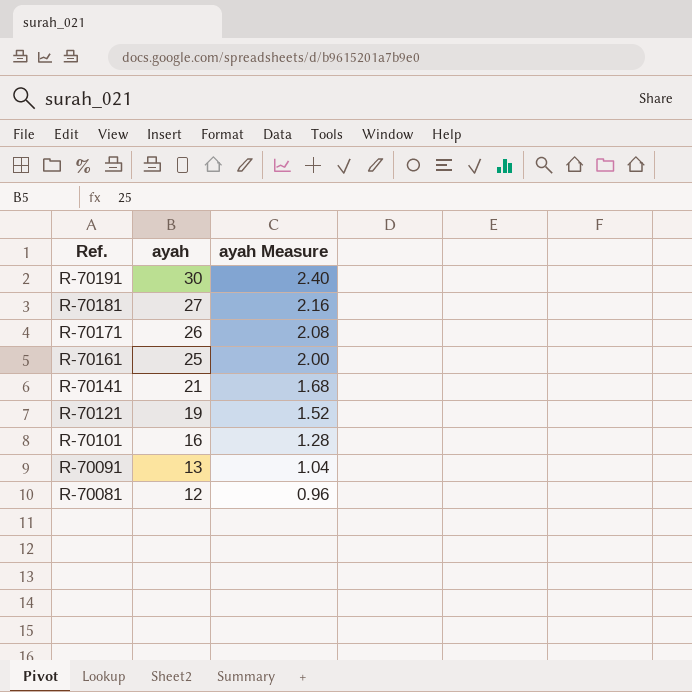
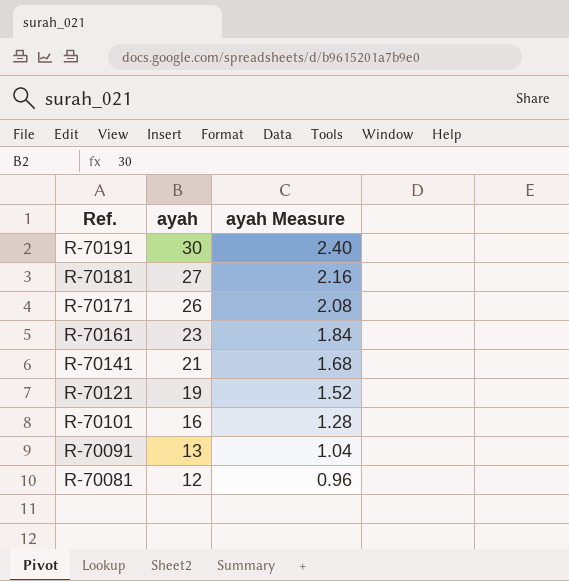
R-70161 | ayah: 25 -> 23
R-70161 | ayah Measure: 2.00 -> 1.84

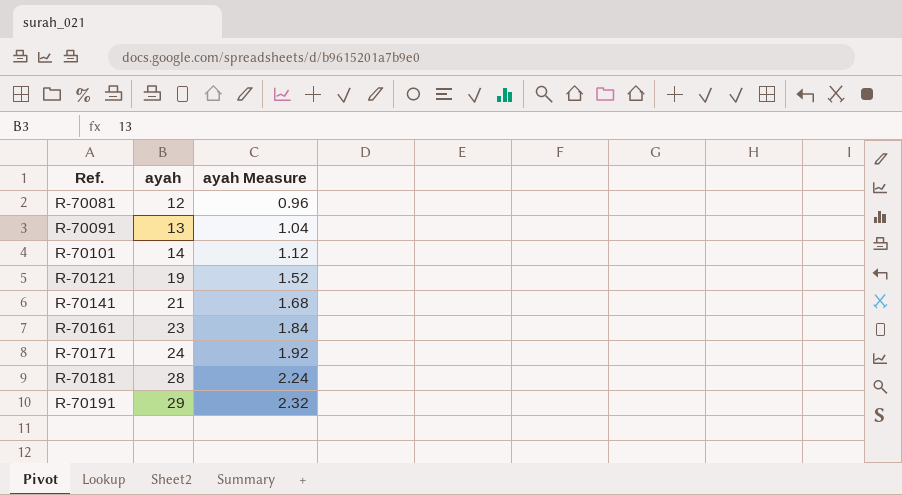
row order: Ref. descending -> Ref. ascending
R-70101 | ayah: 16 -> 14
R-70101 | ayah Measure: 1.28 -> 1.12
R-70171 | ayah: 26 -> 24
R-70171 | ayah Measure: 2.08 -> 1.92
R-70181 | ayah: 27 -> 28
R-70181 | ayah Measure: 2.16 -> 2.24
R-70191 | ayah: 30 -> 29
R-70191 | ayah Measure: 2.40 -> 2.32

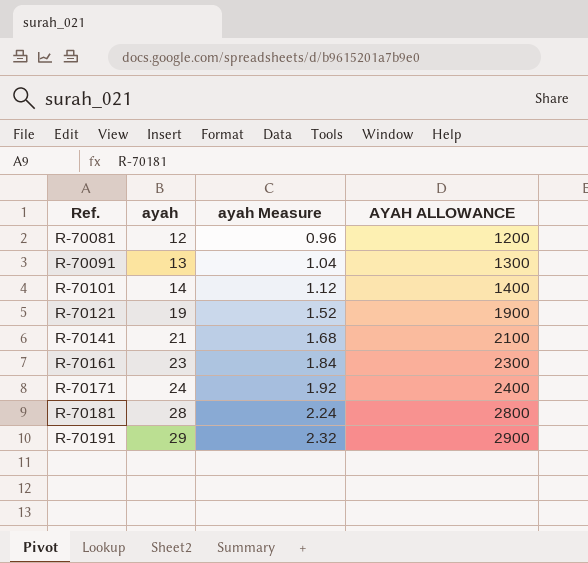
column AYAH ALLOWANCE | formula: none -> [ayah] * 100

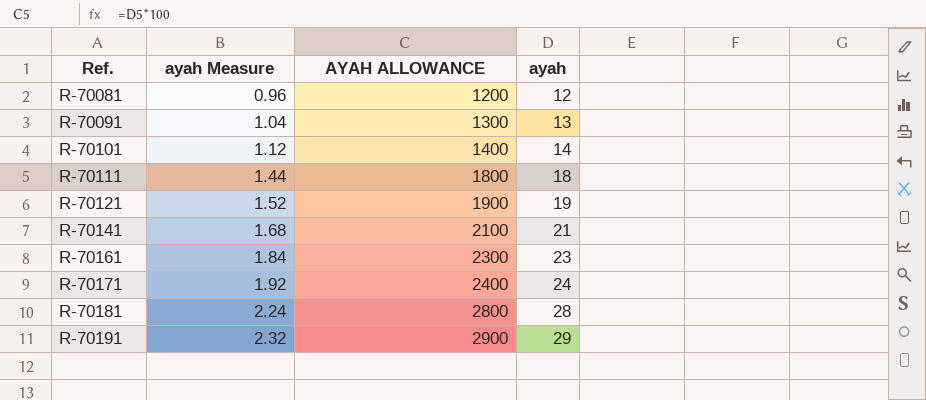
column ayah | position: 2 -> 4
row R-70111: none -> 1.44 | 1800 | 18

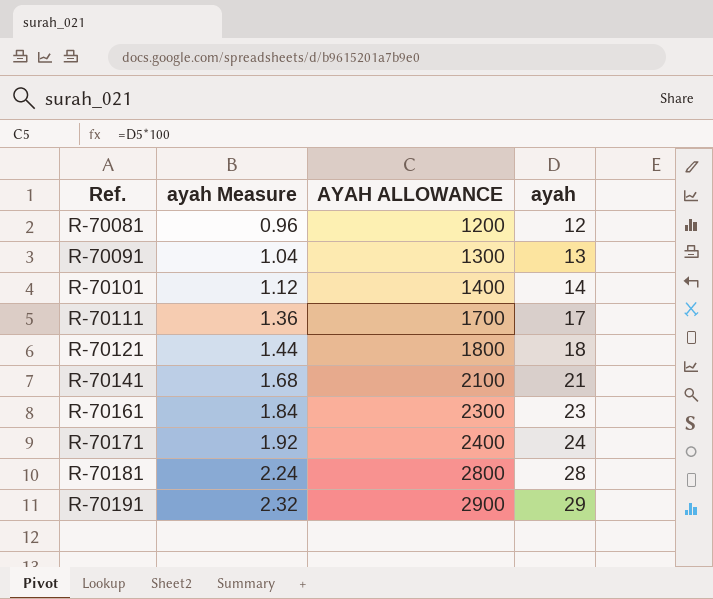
R-70111 | ayah Measure: 1.44 -> 1.36
R-70111 | AYAH ALLOWANCE: 1800 -> 1700
R-70111 | ayah: 18 -> 17
R-70121 | ayah Measure: 1.52 -> 1.44
R-70121 | AYAH ALLOWANCE: 1900 -> 1800
R-70121 | ayah: 19 -> 18

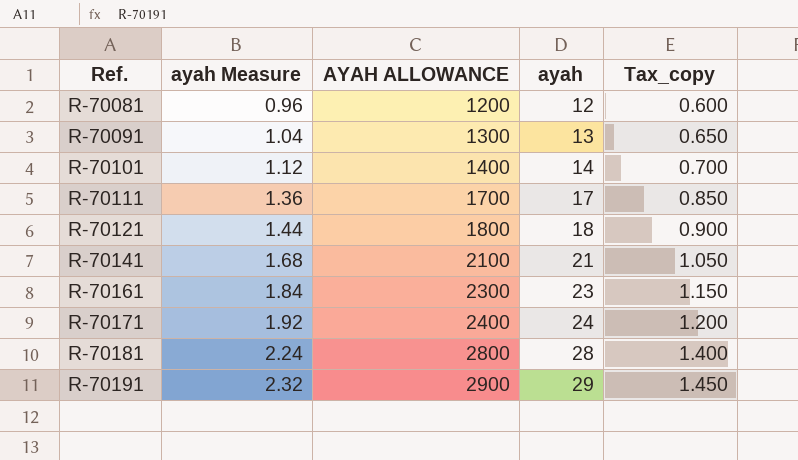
column Tax_copy | formula: none -> [ayah] * 0.05

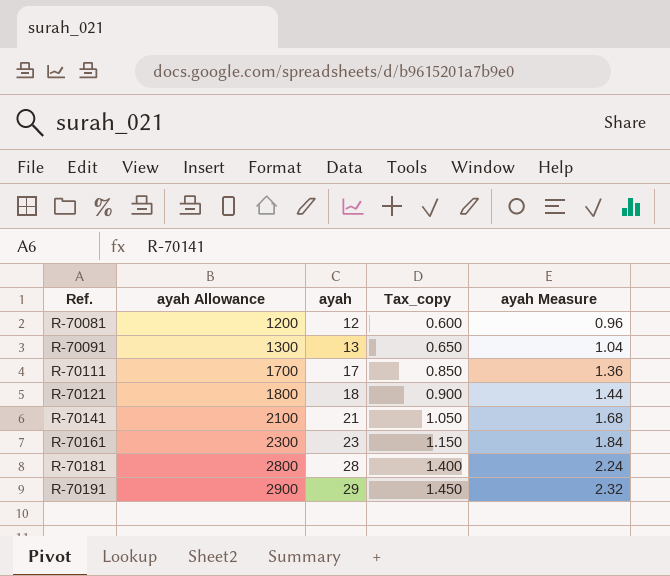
column name: AYAH ALLOWANCE -> ayah Allowance
column ayah Measure | position: 2 -> 5
row R-70101: 1.12 | 1400 | 14 | 0.700 -> none
row R-70171: 1.92 | 2400 | 24 | 1.200 -> none

